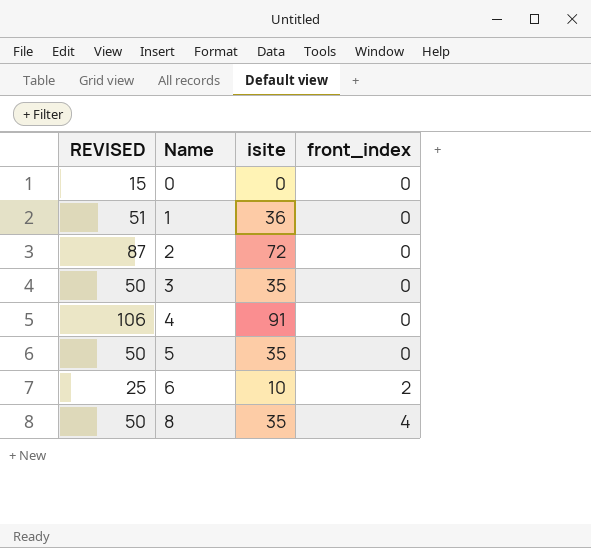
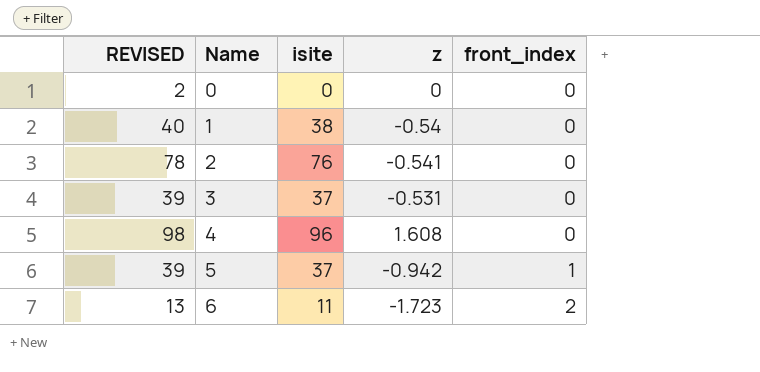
column REVISED | formula: [isite] + 15 -> [isite] + 2
column z | position: none -> 4
row 8: 50 | 35 | 4 -> none
1 | isite: 36 -> 38
2 | isite: 72 -> 76
3 | isite: 35 -> 37
4 | isite: 91 -> 96
5 | isite: 35 -> 37
5 | front_index: 0 -> 1
6 | isite: 10 -> 11

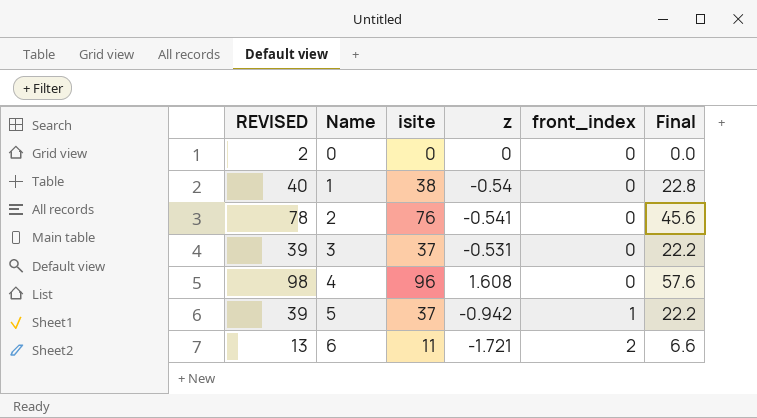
column Final | formula: none -> [isite] * 0.6
6 | z: -1.723 -> -1.721

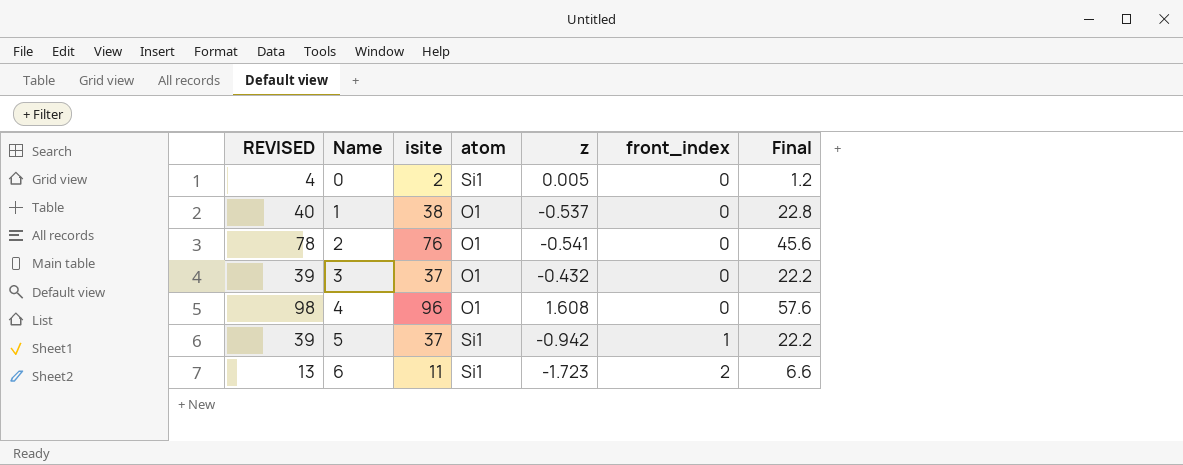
column atom | position: none -> 4
0 | REVISED: 2 -> 4
0 | isite: 0 -> 2
0 | z: 0 -> 0.005
0 | Final: 0.0 -> 1.2
1 | z: -0.54 -> -0.537
3 | z: -0.531 -> -0.432
6 | z: -1.721 -> -1.723

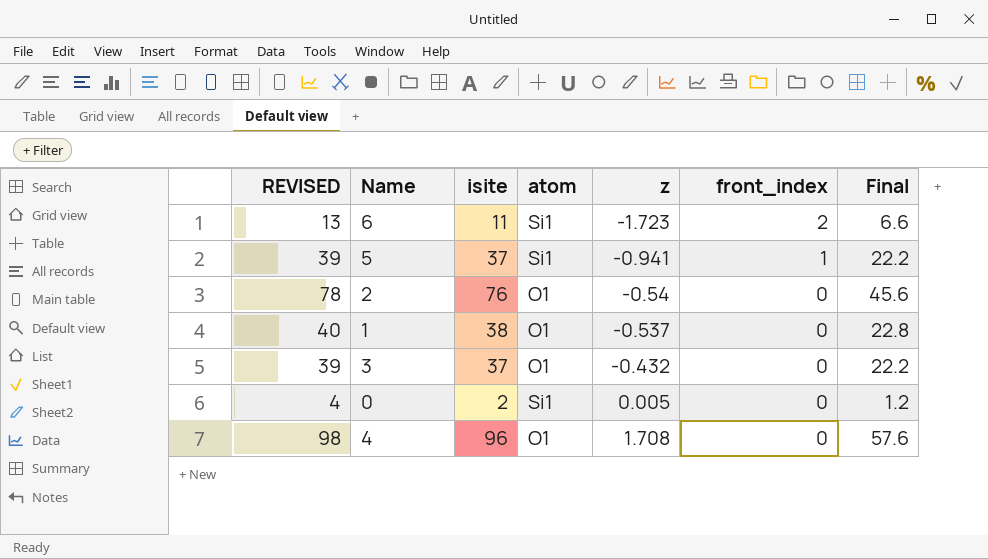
row order: Name ascending -> z ascending
5 | z: -0.942 -> -0.941
2 | z: -0.541 -> -0.54
4 | z: 1.608 -> 1.708

